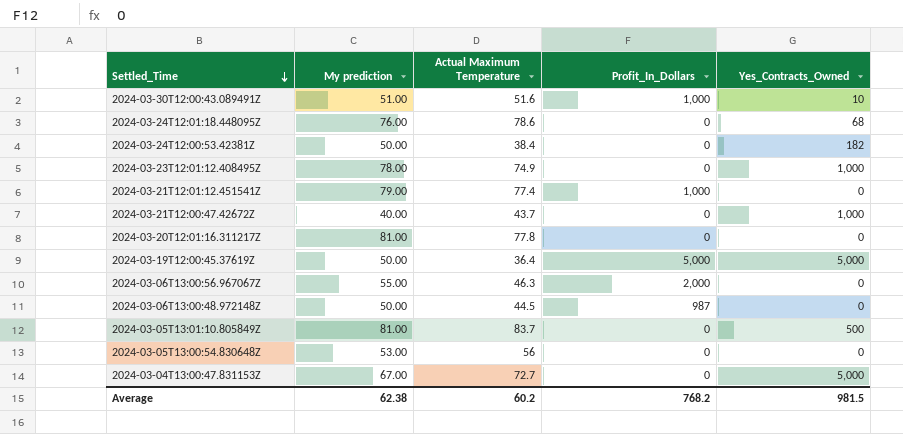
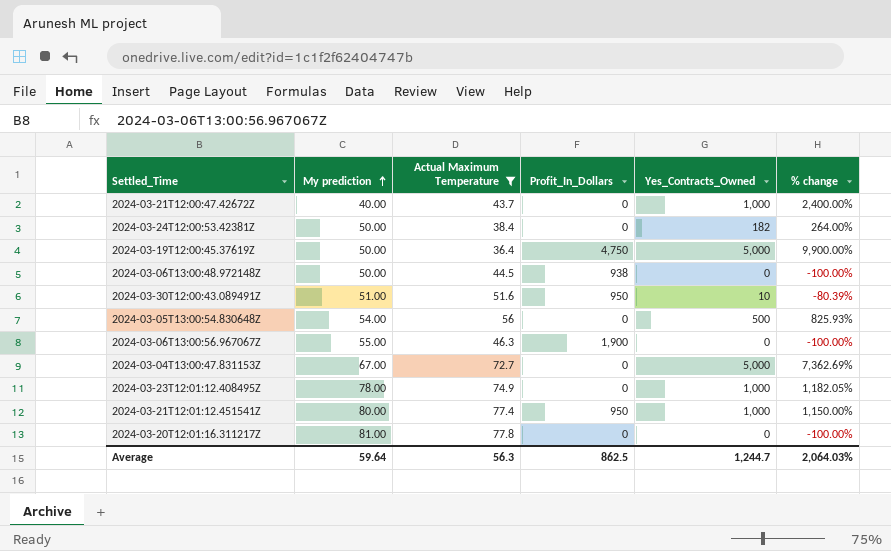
filter: none -> Actual Maximum Temperature <= 77.8
row order: Settled_Time descending -> My prediction ascending
column % change | formula: none -> ([Yes_Contracts_Owned] - [My prediction]) / [My prediction]
2024-03-19T12:00:45.37619Z | Profit_In_Dollars: 5,000 -> 4,750
2024-03-06T13:00:48.972148Z | Profit_In_Dollars: 987 -> 938
2024-03-30T12:00:43.089491Z | Profit_In_Dollars: 1,000 -> 950
2024-03-05T13:00:54.830648Z | My prediction: 53.00 -> 54.00
2024-03-05T13:00:54.830648Z | Yes_Contracts_Owned: 0 -> 500
2024-03-06T13:00:56.967067Z | Profit_In_Dollars: 2,000 -> 1,900
2024-03-21T12:01:12.451541Z | My prediction: 79.00 -> 80.00
2024-03-21T12:01:12.451541Z | Profit_In_Dollars: 1,000 -> 950
2024-03-21T12:01:12.451541Z | Yes_Contracts_Owned: 0 -> 1,000
Average | My prediction: 62.38 -> 59.64
Average | Actual Maximum Temperature: 60.2 -> 56.3
Average | Profit_In_Dollars: 768.2 -> 862.5
Average | Yes_Contracts_Owned: 981.5 -> 1,244.7

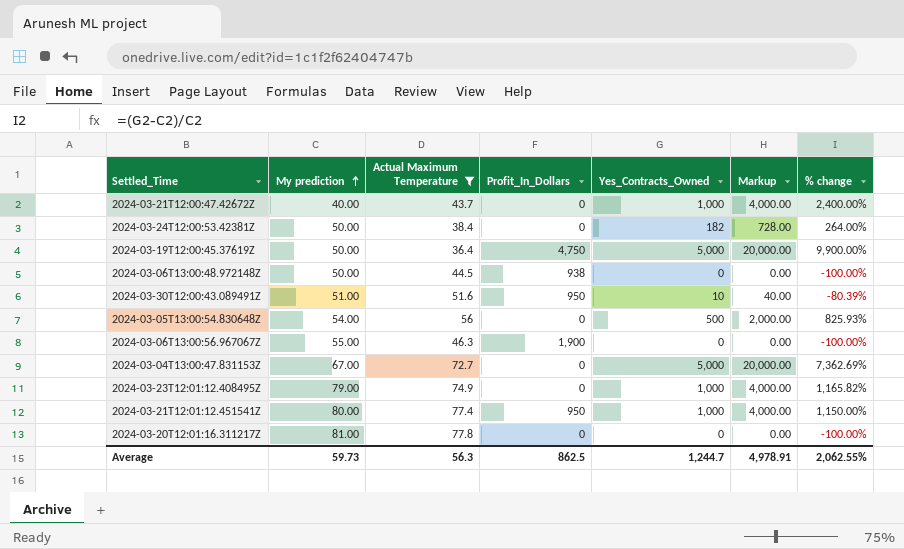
column Markup | formula: none -> [Yes_Contracts_Owned] * 4
2024-03-23T12:01:12.408495Z | My prediction: 78.00 -> 79.00
2024-03-23T12:01:12.408495Z | % change: 1,182.05% -> 1,165.82%
Average | My prediction: 59.64 -> 59.73
Average | % change: 2,064.03% -> 2,062.55%

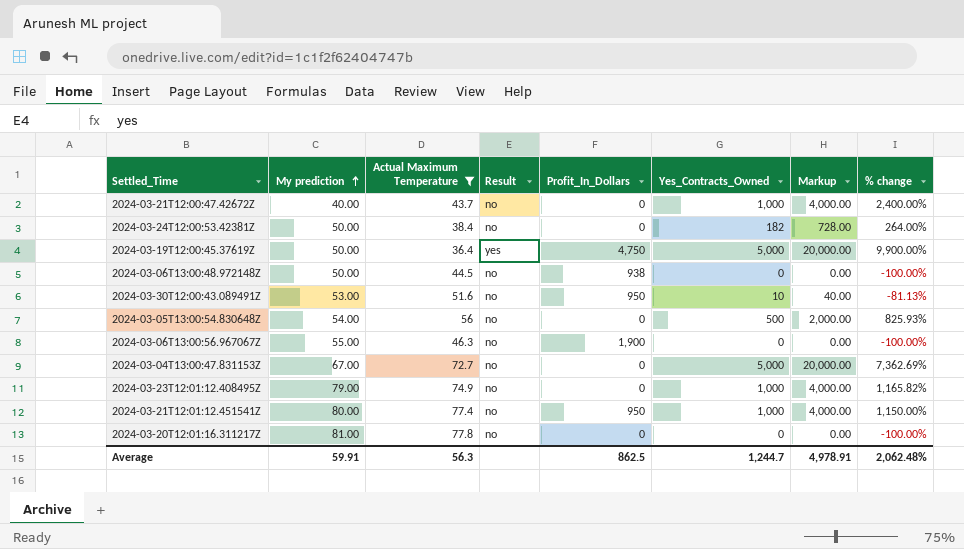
column Result | position: none -> 4
2024-03-30T12:00:43.089491Z | My prediction: 51.00 -> 53.00
2024-03-30T12:00:43.089491Z | % change: -80.39% -> -81.13%
Average | My prediction: 59.73 -> 59.91
Average | % change: 2,062.55% -> 2,062.48%

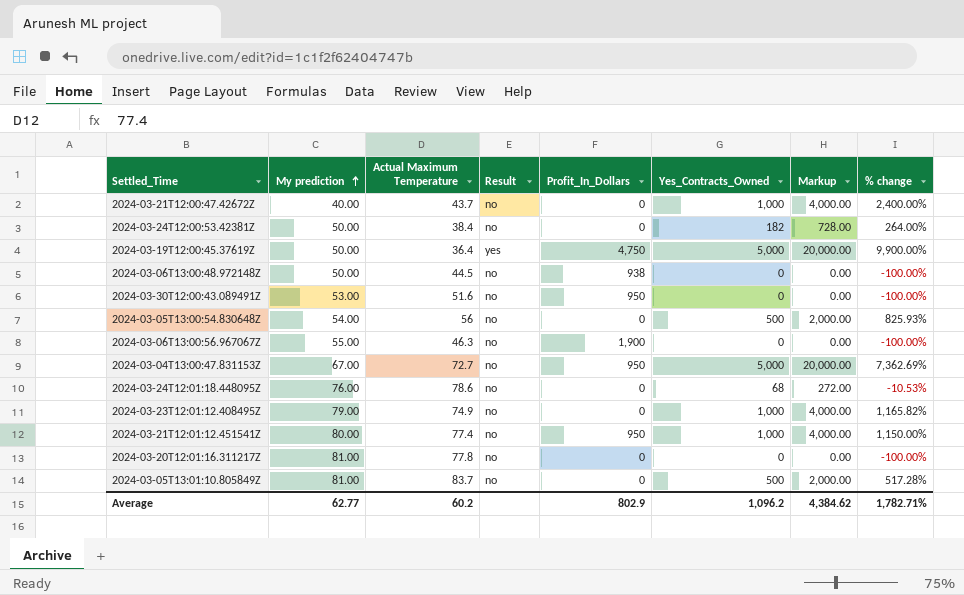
filter: Actual Maximum Temperature <= 77.8 -> none
2024-03-30T12:00:43.089491Z | Yes_Contracts_Owned: 10 -> 0
2024-03-30T12:00:43.089491Z | Markup: 40.00 -> 0.00
2024-03-30T12:00:43.089491Z | % change: -81.13% -> -100.00%
2024-03-04T13:00:47.831153Z | Profit_In_Dollars: 0 -> 950
Average | My prediction: 59.91 -> 62.77
Average | Actual Maximum Temperature: 56.3 -> 60.2
Average | Profit_In_Dollars: 862.5 -> 802.9
Average | Yes_Contracts_Owned: 1,244.7 -> 1,096.2
Average | Markup: 4,978.91 -> 4,384.62
Average | % change: 2,062.48% -> 1,782.71%

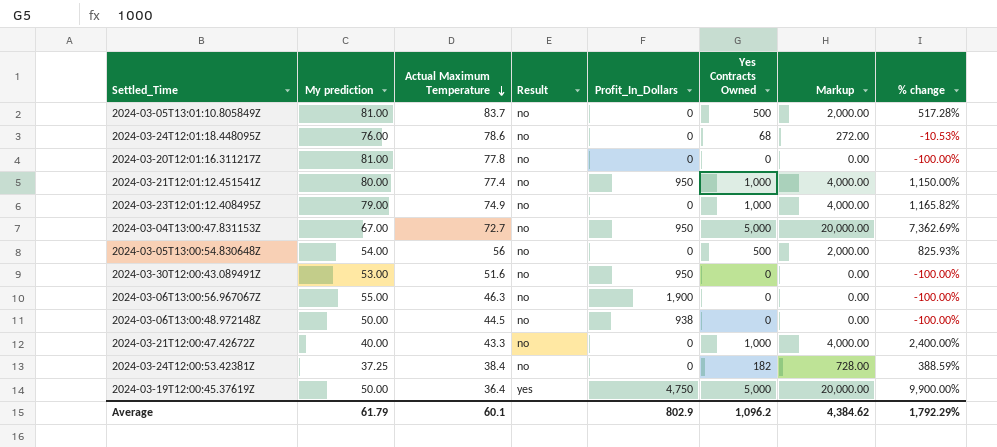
row order: My prediction ascending -> Actual Maximum Temperature descending
column name: Yes_Contracts_Owned -> Yes Contracts Owned
2024-03-21T12:00:47.42672Z | Actual Maximum Temperature: 43.7 -> 43.3
2024-03-24T12:00:53.42381Z | My prediction: 50.00 -> 37.25
2024-03-24T12:00:53.42381Z | % change: 264.00% -> 388.59%
Average | My prediction: 62.77 -> 61.79
Average | Actual Maximum Temperature: 60.2 -> 60.1
Average | % change: 1,782.71% -> 1,792.29%

